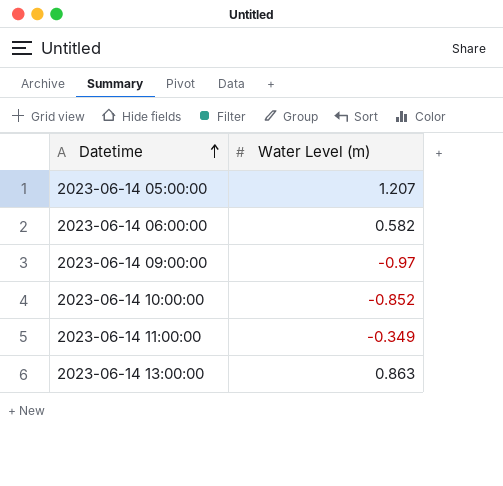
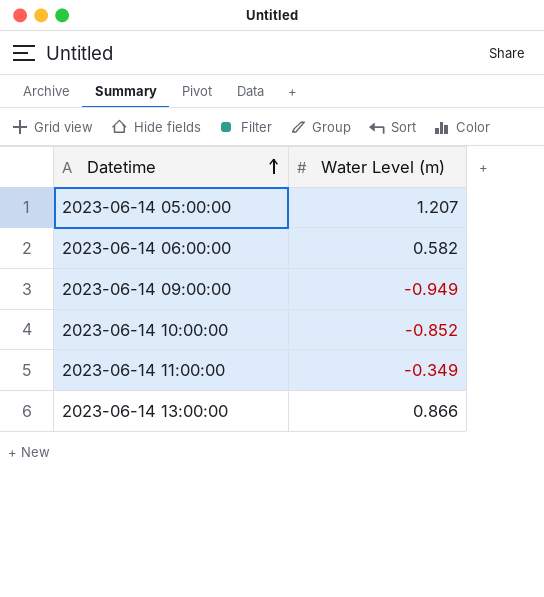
2023-06-14 09:00:00 | Water Level (m): -0.97 -> -0.949
2023-06-14 13:00:00 | Water Level (m): 0.863 -> 0.866

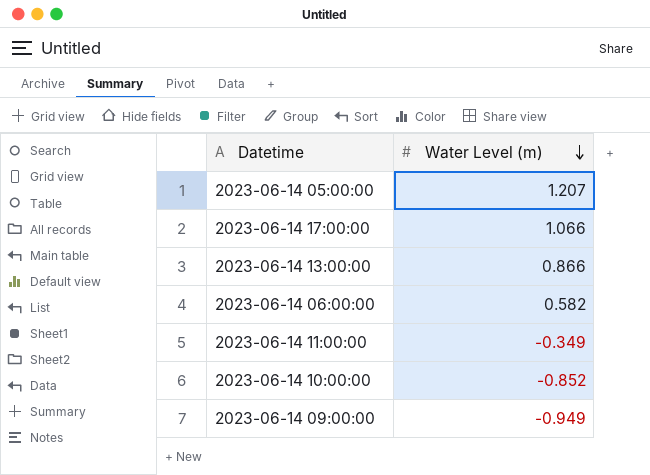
row order: Datetime ascending -> Water Level (m) descending
row 2023-06-14 17:00:00: none -> 1.066

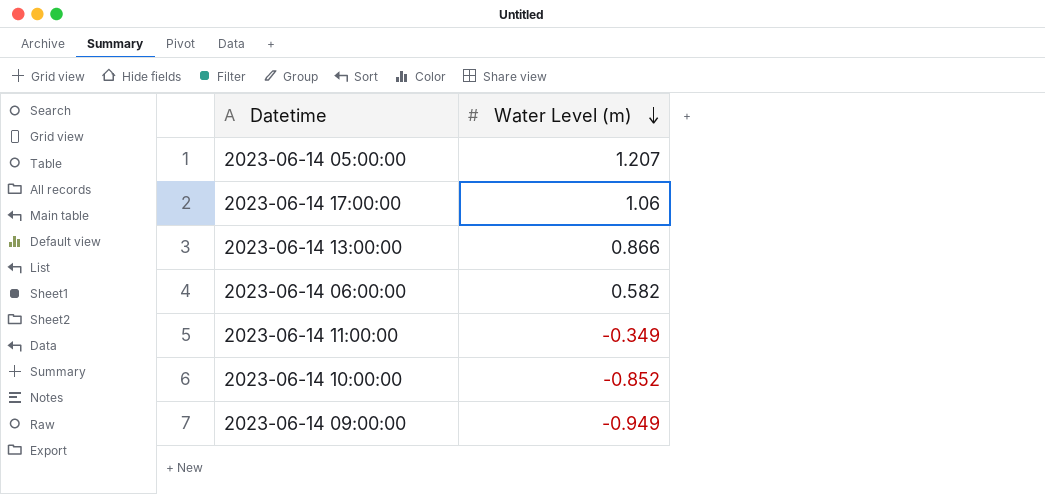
2023-06-14 17:00:00 | Water Level (m): 1.066 -> 1.06

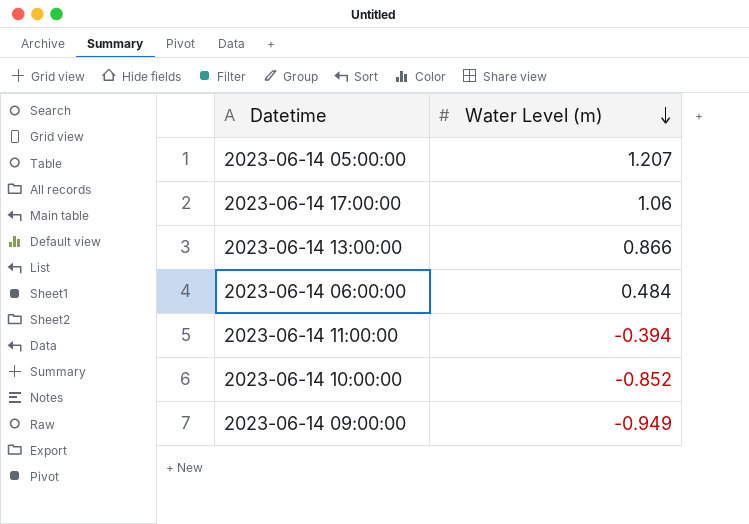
2023-06-14 06:00:00 | Water Level (m): 0.582 -> 0.484
2023-06-14 11:00:00 | Water Level (m): -0.349 -> -0.394

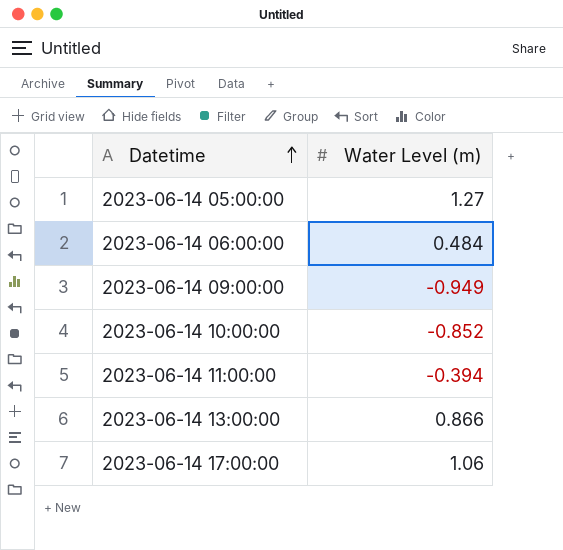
row order: Water Level (m) descending -> Datetime ascending
2023-06-14 05:00:00 | Water Level (m): 1.207 -> 1.27

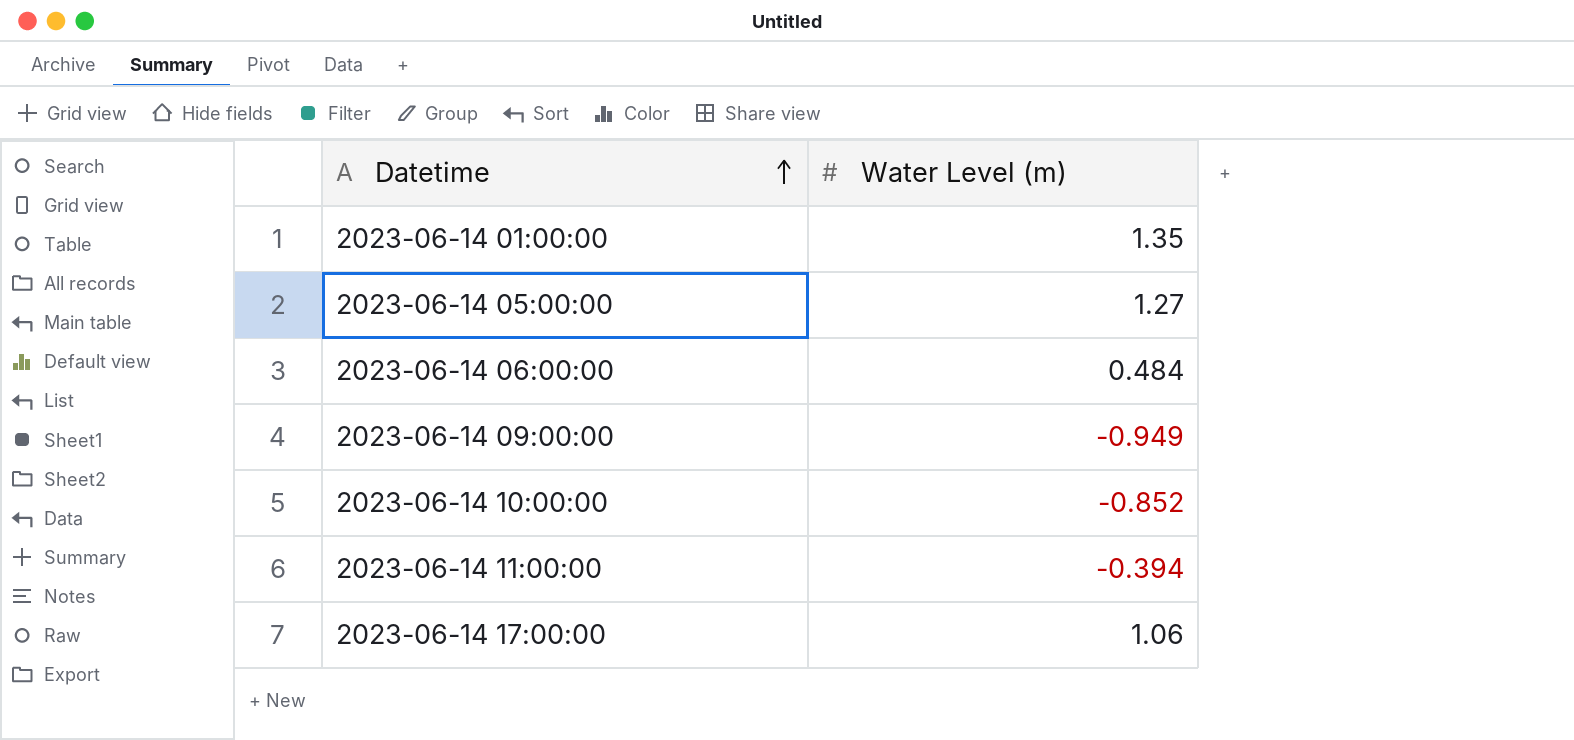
row 2023-06-14 13:00:00: 0.866 -> none
row 2023-06-14 01:00:00: none -> 1.35

